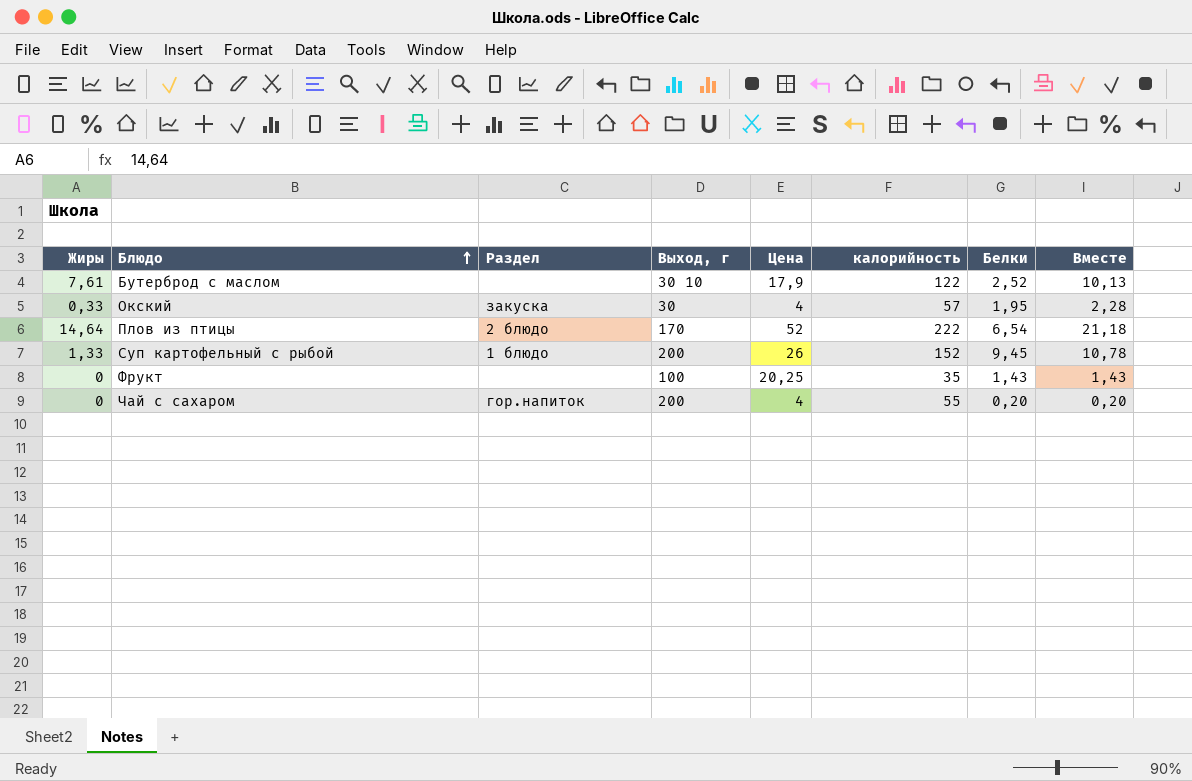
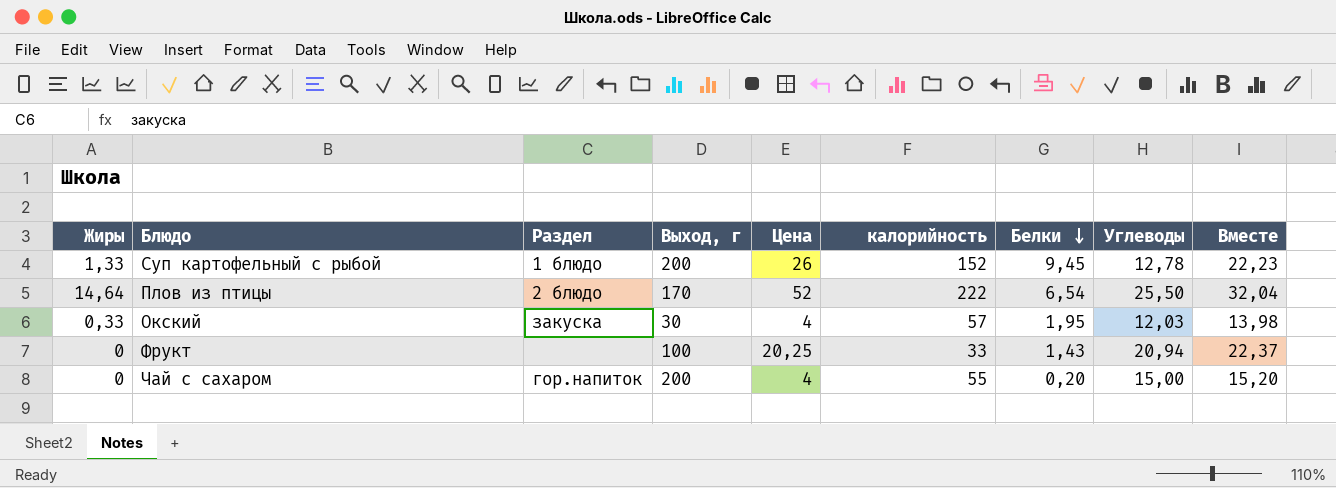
row order: Блюдо ascending -> Белки descending
column Углеводы | position: none -> 8
column Вместе | formula: [Жиры] + [Белки] -> [Белки] + [Углеводы]
row Бутерброд с маслом: 7,61 | none | 30 10 | 17,9 | 122 | 2,52 | 10,13 -> none
Фрукт | калорийность: 35 -> 33

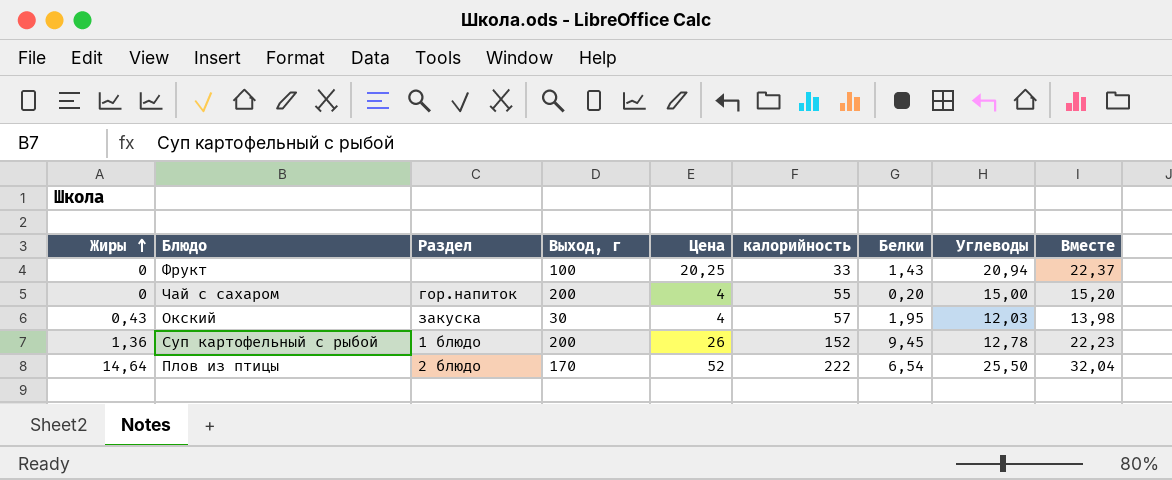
row order: Белки descending -> Жиры ascending
Окский | Жиры: 0,33 -> 0,43
Суп картофельный с рыбой | Жиры: 1,33 -> 1,36

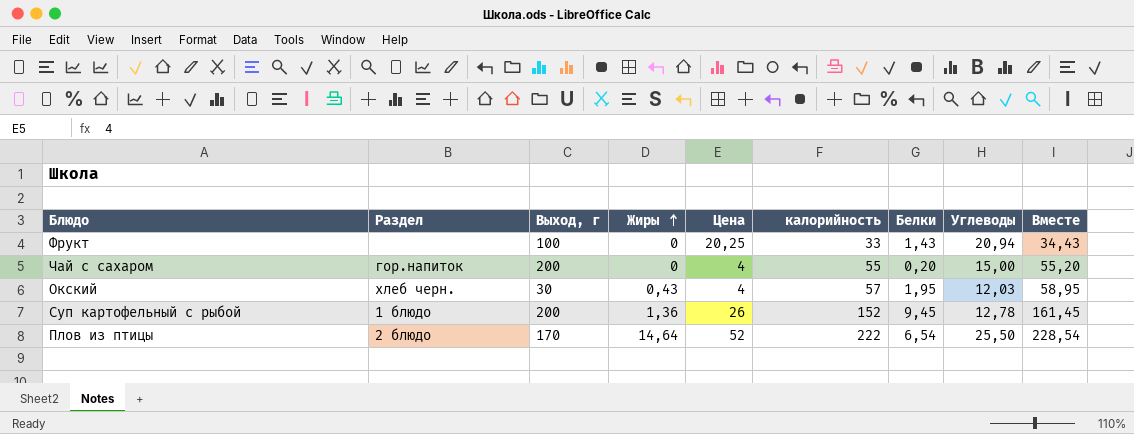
column Жиры | position: 1 -> 4
column Вместе | formula: [Белки] + [Углеводы] -> [калорийность] + [Белки]
Окский | Раздел: закуска -> хлеб черн.

